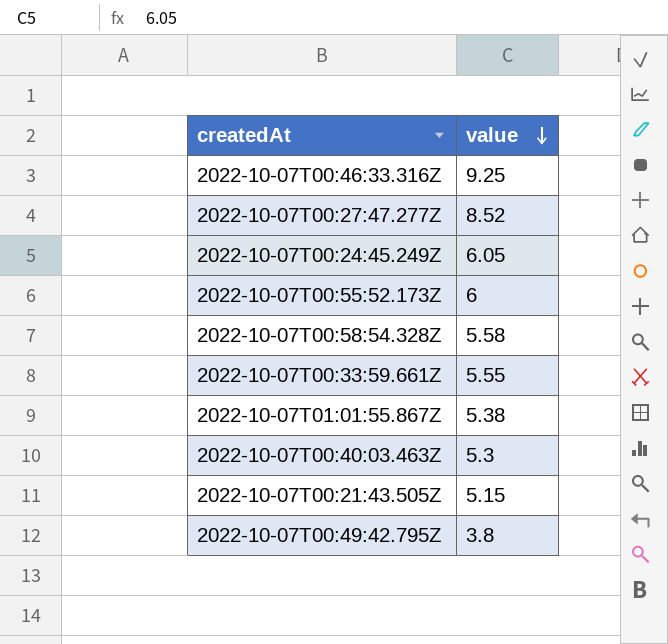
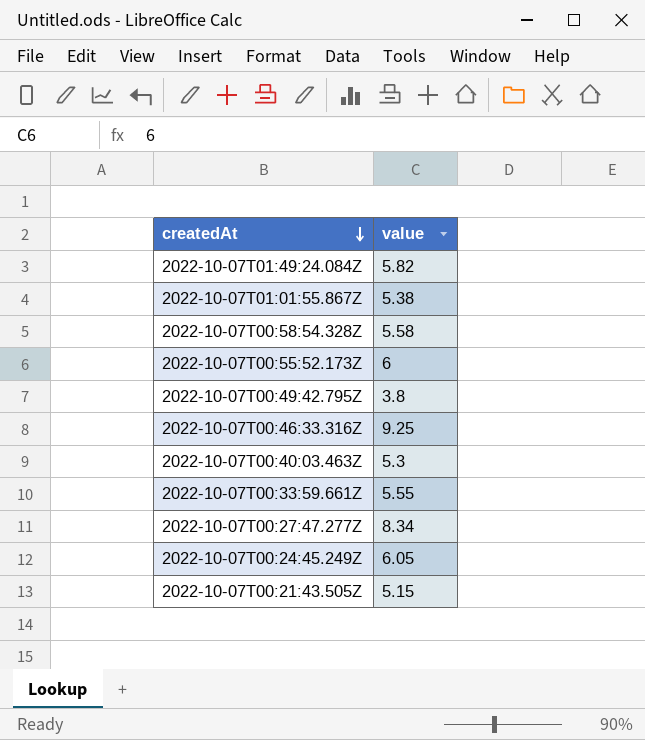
row order: value descending -> createdAt descending
row 2022-10-07T01:49:24.084Z: none -> 5.82
2022-10-07T00:27:47.277Z | value: 8.52 -> 8.34

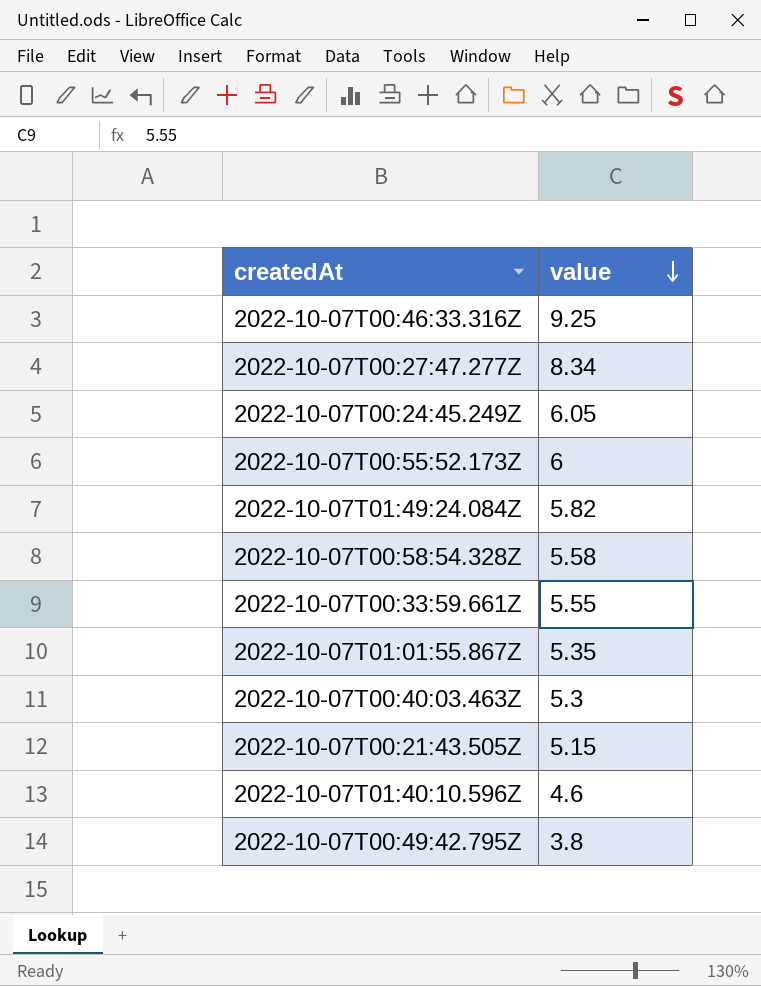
row order: createdAt descending -> value descending
2022-10-07T01:01:55.867Z | value: 5.38 -> 5.35
row 2022-10-07T01:40:10.596Z: none -> 4.6

